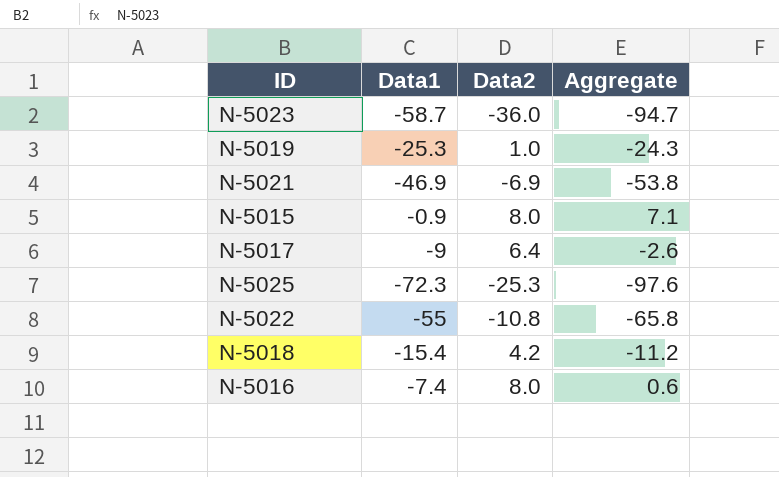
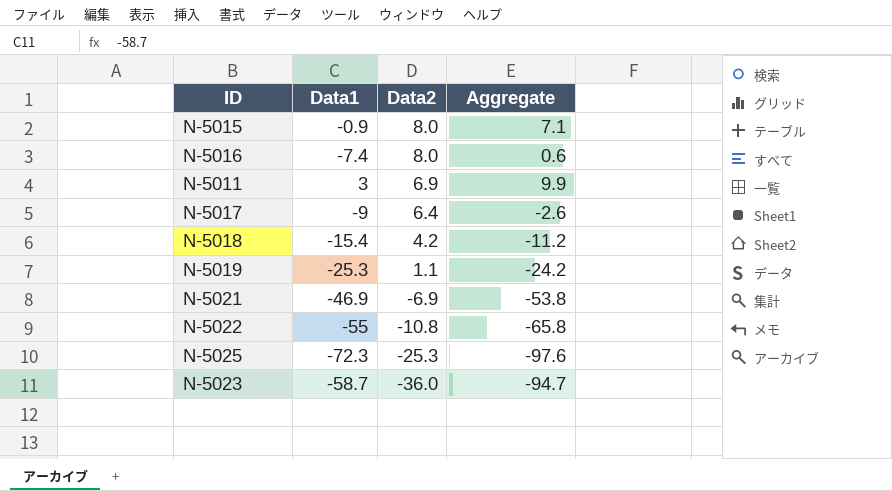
row order: none -> Data2 descending
row N-5011: none -> 3 | 6.9 | 9.9
N-5019 | Data2: 1.0 -> 1.1
N-5019 | Aggregate: -24.3 -> -24.2

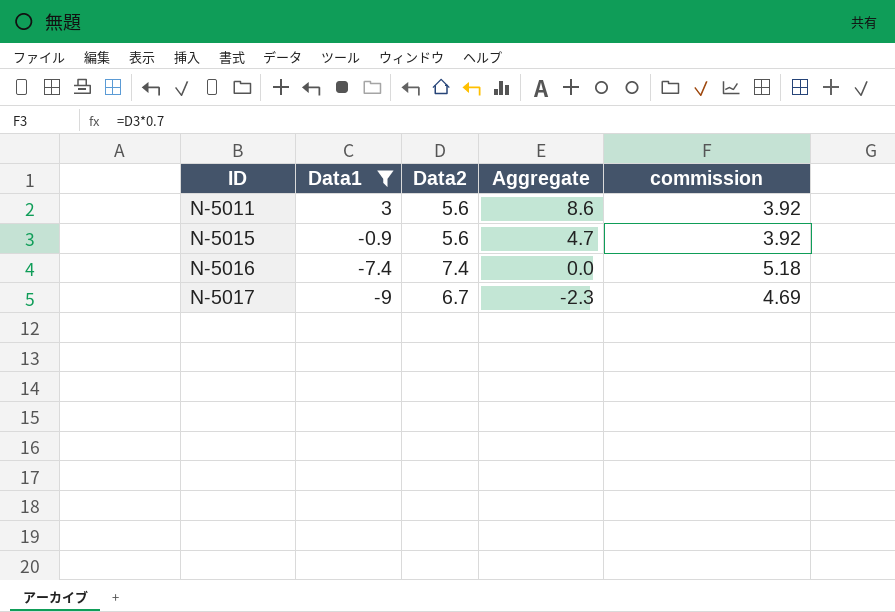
filter: none -> Data1 >= -9
row order: Data2 descending -> ID ascending
column commission | formula: none -> [Data2] * 0.7
N-5011 | Data2: 6.9 -> 5.6
N-5011 | Aggregate: 9.9 -> 8.6
N-5015 | Data2: 8.0 -> 5.6
N-5015 | Aggregate: 7.1 -> 4.7
N-5016 | Data2: 8.0 -> 7.4
N-5016 | Aggregate: 0.6 -> 0.0
N-5017 | Data2: 6.4 -> 6.7
N-5017 | Aggregate: -2.6 -> -2.3

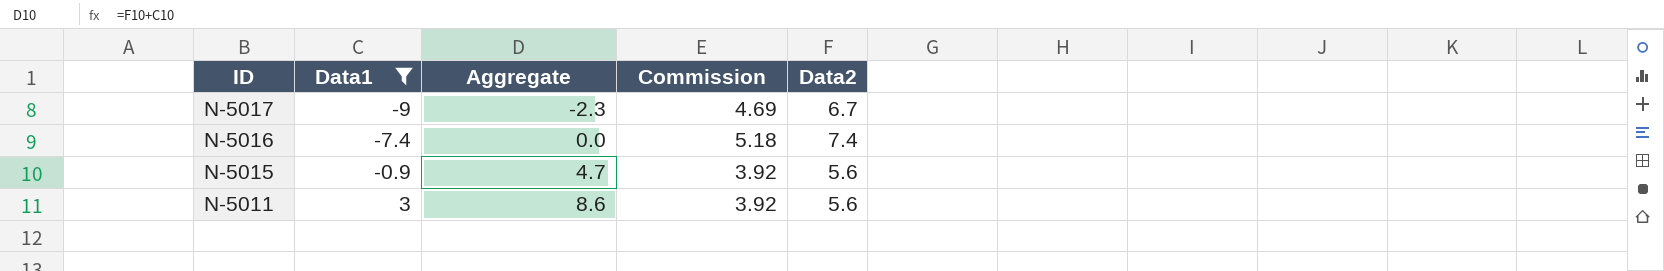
row order: ID ascending -> ID descending
column name: commission -> Commission
column Data2 | position: 3 -> 5

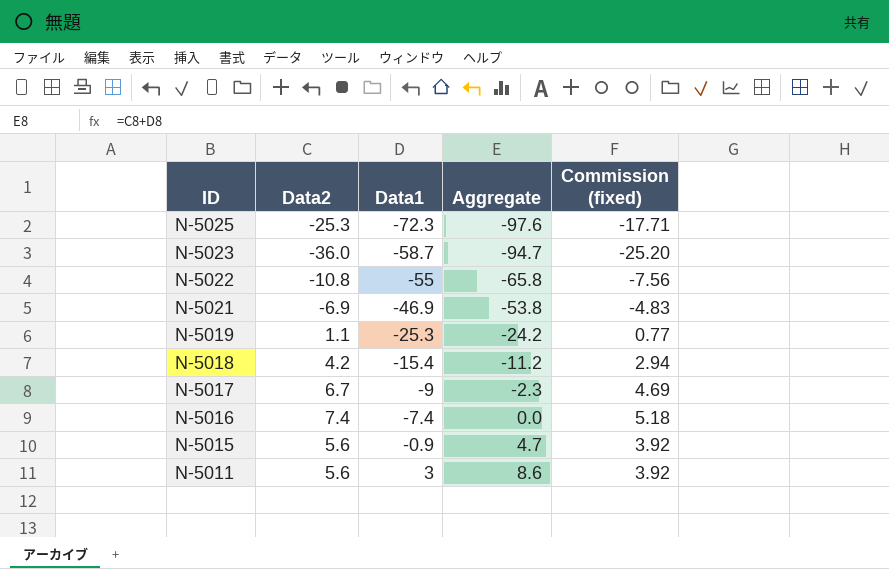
filter: Data1 >= -9 -> none
column Data2 | position: 5 -> 2
column name: Commission -> Commission (fixed)

